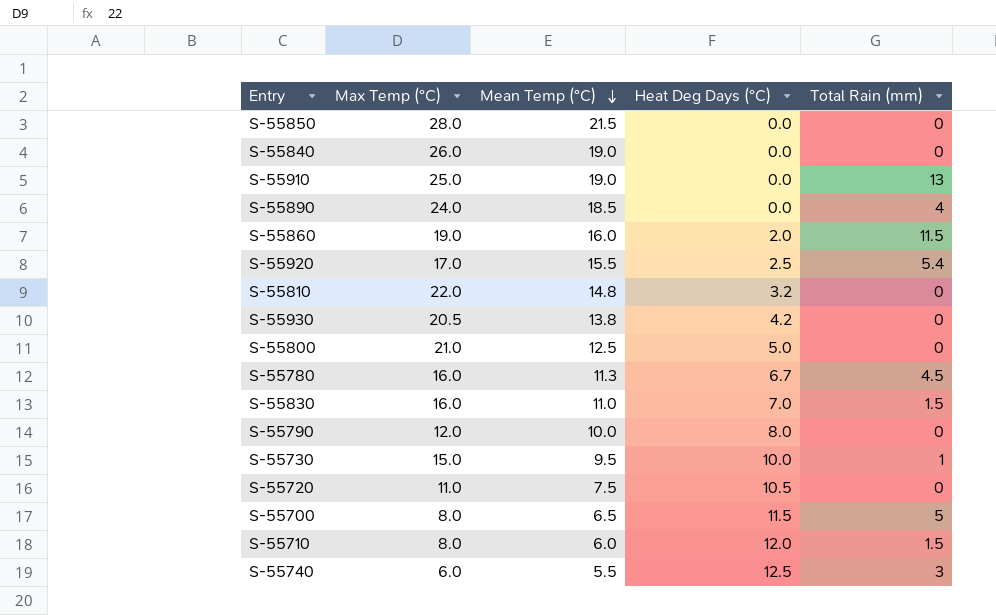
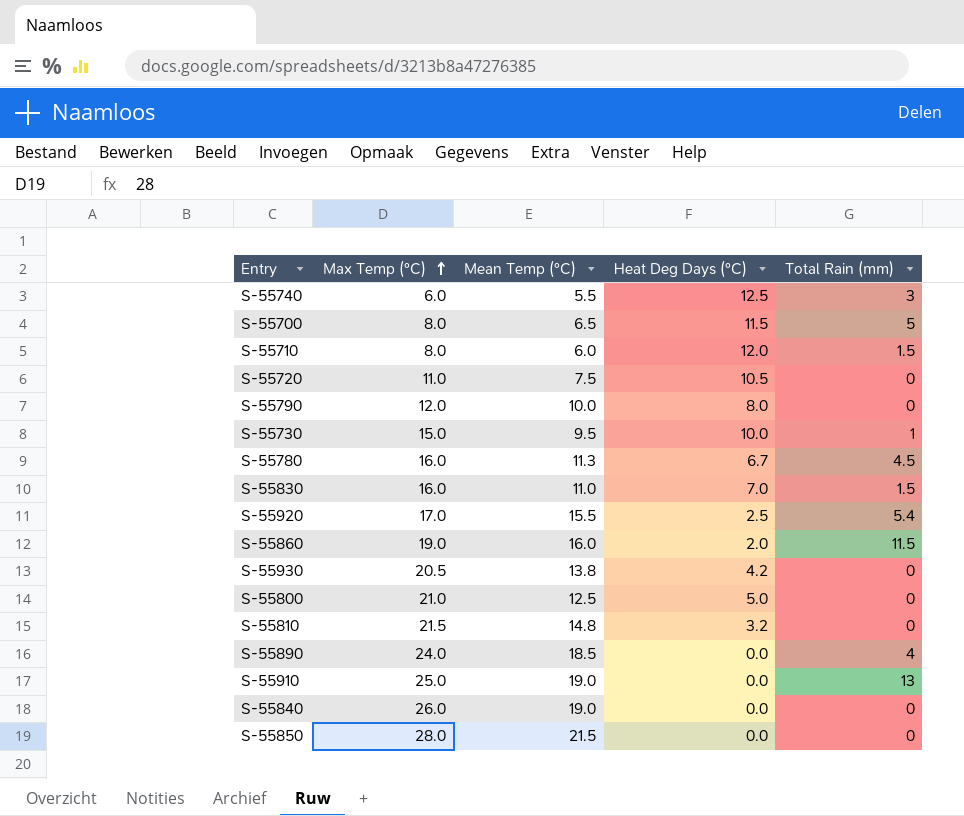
row order: Mean Temp (°C) descending -> Max Temp (°C) ascending
S-55810 | Max Temp (°C): 22.0 -> 21.5

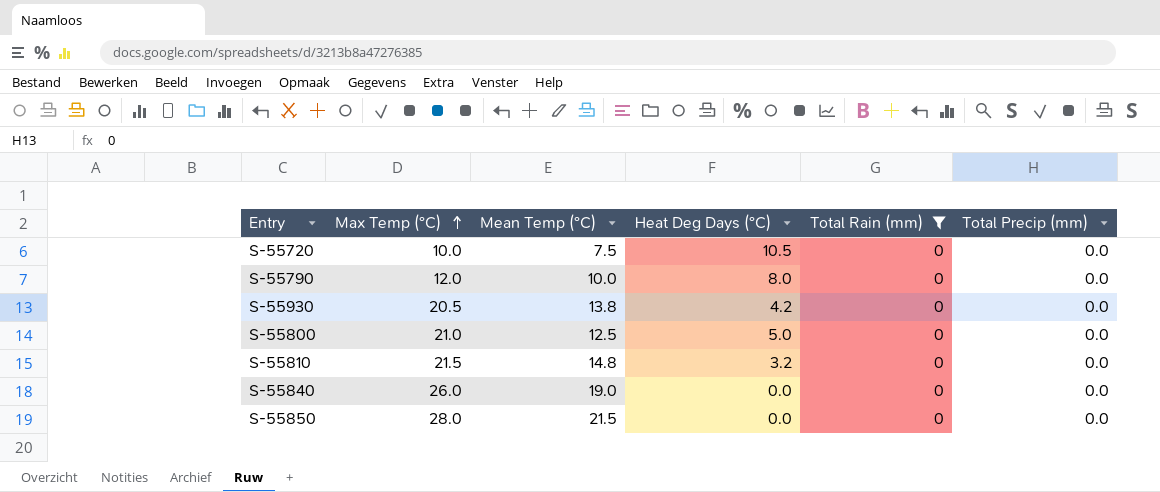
filter: none -> Total Rain (mm) = 0
column Total Precip (mm) | position: none -> 6
S-55720 | Max Temp (°C): 11.0 -> 10.0

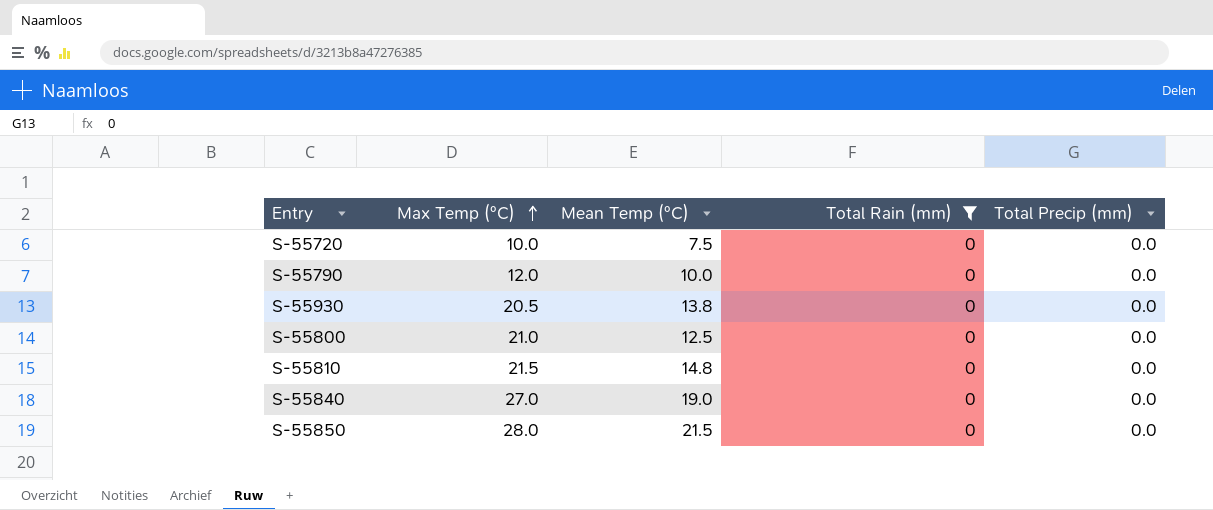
column Heat Deg Days (°C) | position: 4 -> none
S-55840 | Max Temp (°C): 26.0 -> 27.0

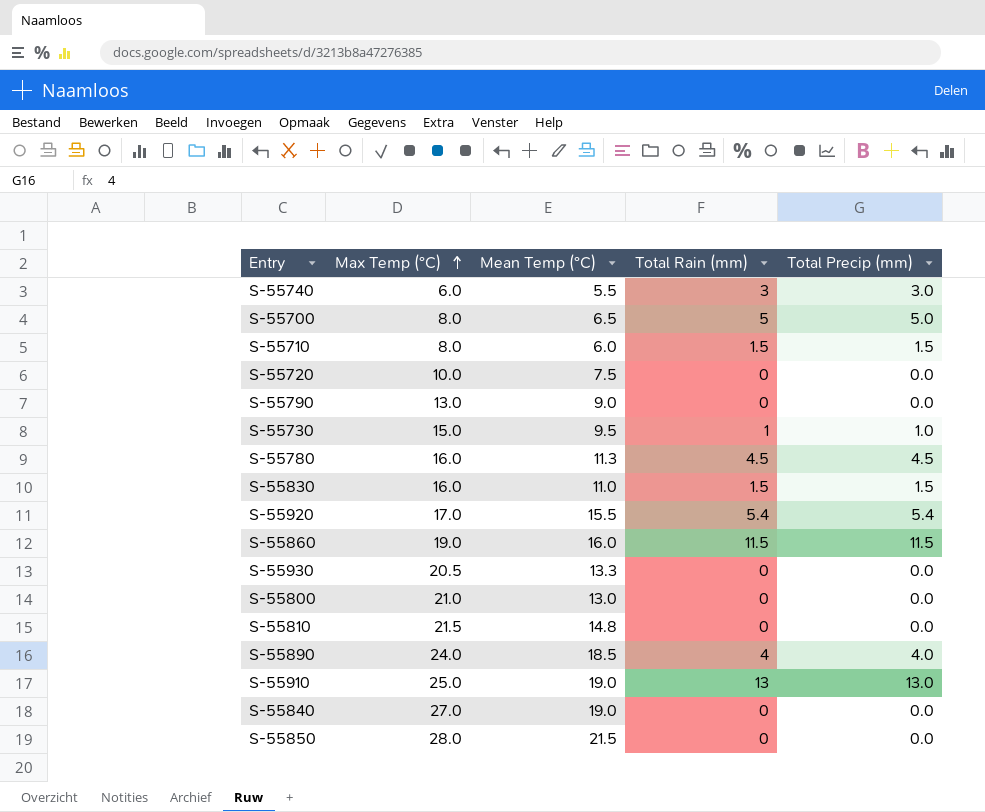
filter: Total Rain (mm) = 0 -> none
S-55790 | Max Temp (°C): 12.0 -> 13.0
S-55790 | Mean Temp (°C): 10.0 -> 9.0
S-55930 | Mean Temp (°C): 13.8 -> 13.3
S-55800 | Mean Temp (°C): 12.5 -> 13.0

